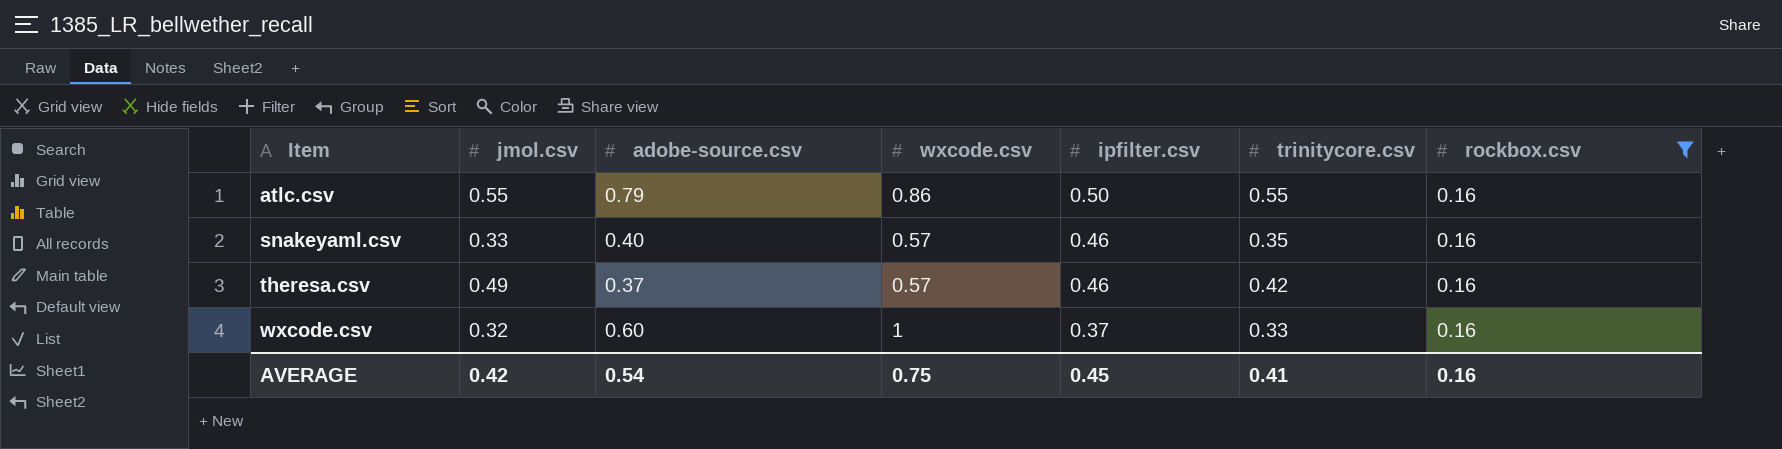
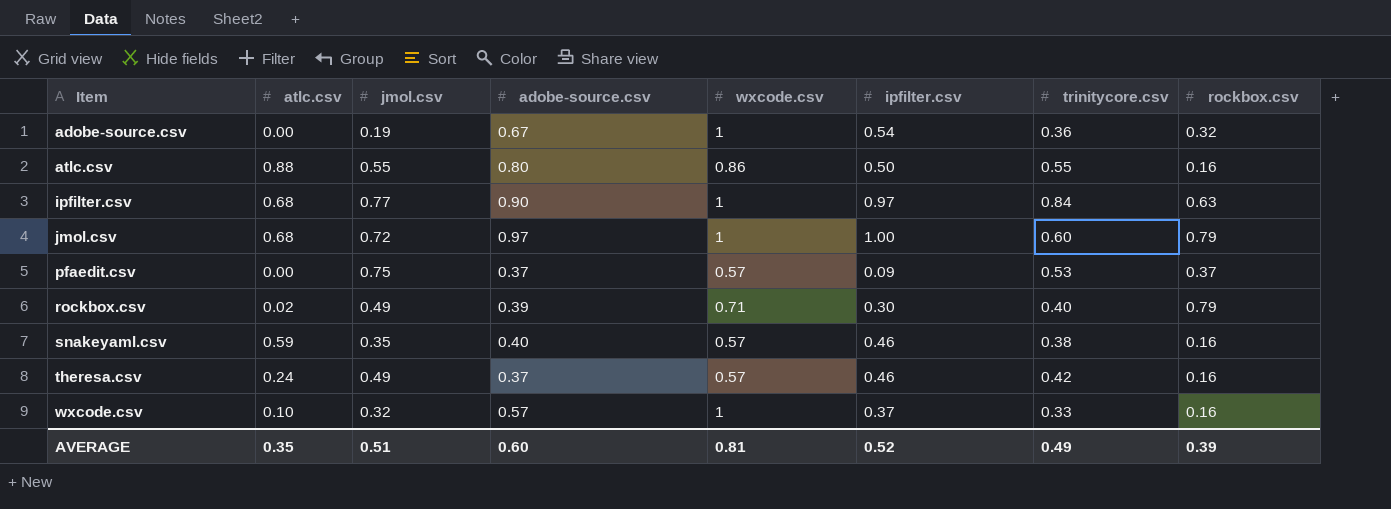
filter: rockbox.csv = 0.16 -> none
column atlc.csv | position: none -> 2
atlc.csv | adobe-source.csv: 0.79 -> 0.80
snakeyaml.csv | jmol.csv: 0.33 -> 0.35
snakeyaml.csv | trinitycore.csv: 0.35 -> 0.38
wxcode.csv | adobe-source.csv: 0.60 -> 0.57
AVERAGE | jmol.csv: 0.42 -> 0.51
AVERAGE | adobe-source.csv: 0.54 -> 0.60
AVERAGE | wxcode.csv: 0.75 -> 0.81
AVERAGE | ipfilter.csv: 0.45 -> 0.52
AVERAGE | trinitycore.csv: 0.41 -> 0.49
AVERAGE | rockbox.csv: 0.16 -> 0.39

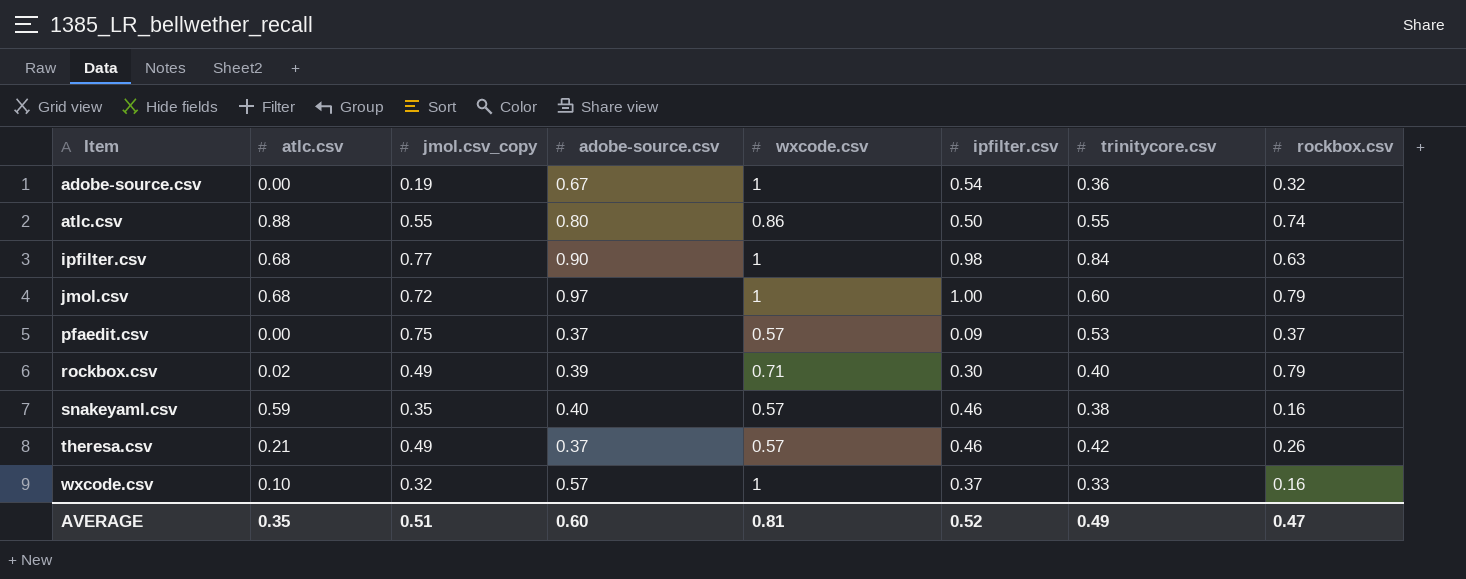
column name: jmol.csv -> jmol.csv_copy
atlc.csv | rockbox.csv: 0.16 -> 0.74
ipfilter.csv | ipfilter.csv: 0.97 -> 0.98
theresa.csv | atlc.csv: 0.24 -> 0.21
theresa.csv | rockbox.csv: 0.16 -> 0.26
AVERAGE | rockbox.csv: 0.39 -> 0.47

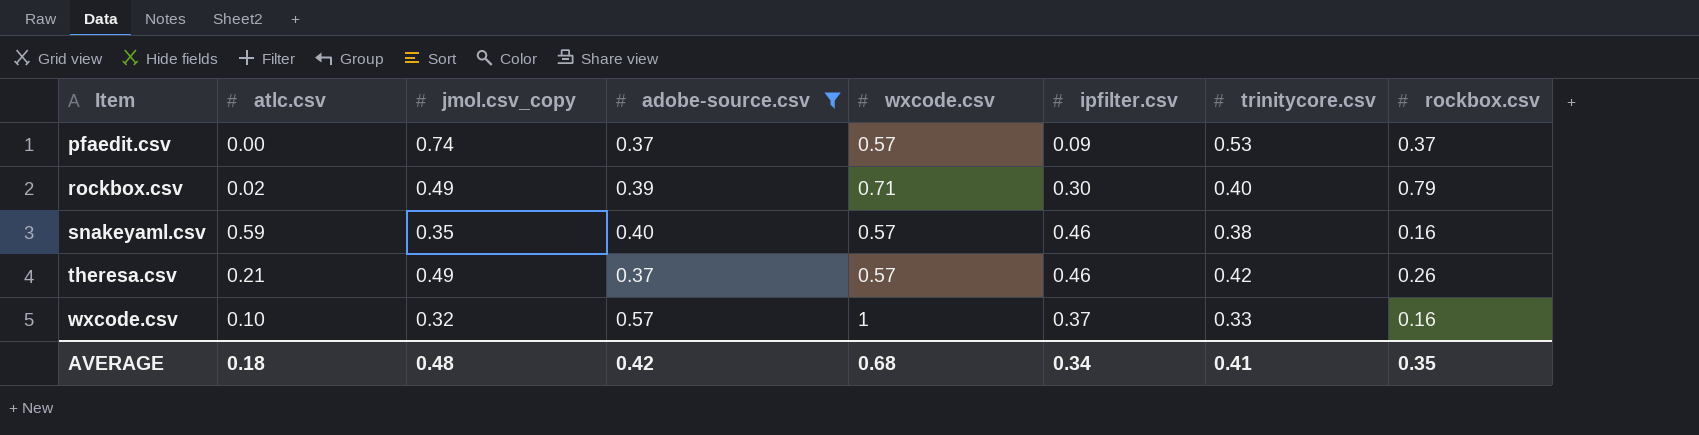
filter: none -> adobe-source.csv <= 0.57
pfaedit.csv | jmol.csv_copy: 0.75 -> 0.74
AVERAGE | atlc.csv: 0.35 -> 0.18
AVERAGE | jmol.csv_copy: 0.51 -> 0.48
AVERAGE | adobe-source.csv: 0.60 -> 0.42
AVERAGE | wxcode.csv: 0.81 -> 0.68
AVERAGE | ipfilter.csv: 0.52 -> 0.34
AVERAGE | trinitycore.csv: 0.49 -> 0.41
AVERAGE | rockbox.csv: 0.47 -> 0.35

